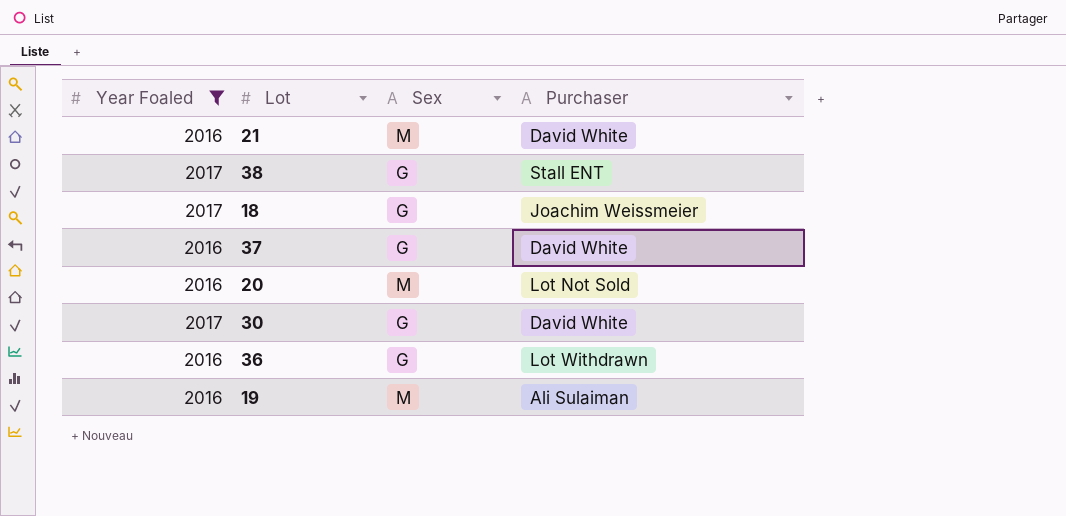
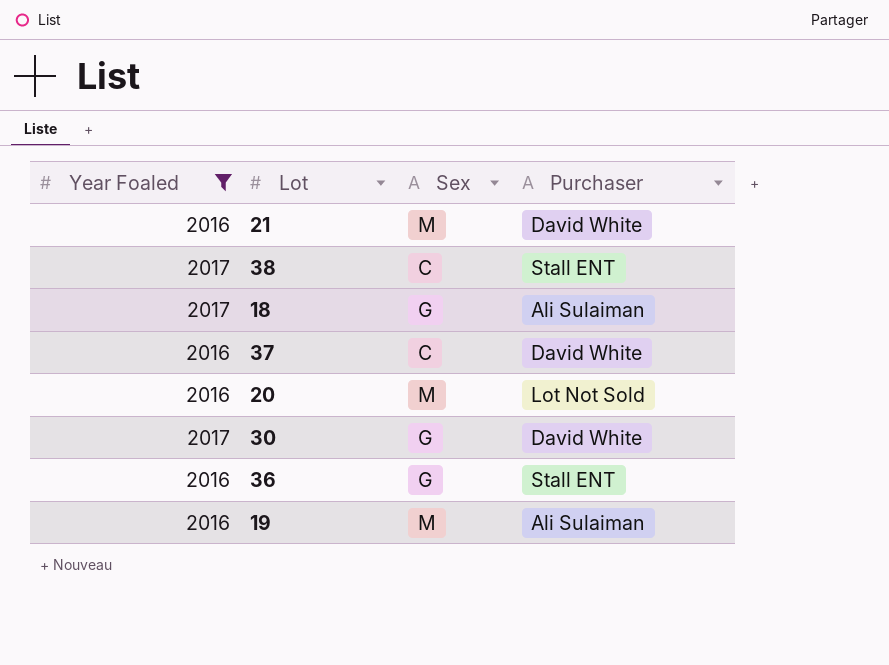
38 | Sex: G -> C
18 | Purchaser: Joachim Weissmeier -> Ali Sulaiman
37 | Sex: G -> C
36 | Purchaser: Lot Withdrawn -> Stall ENT

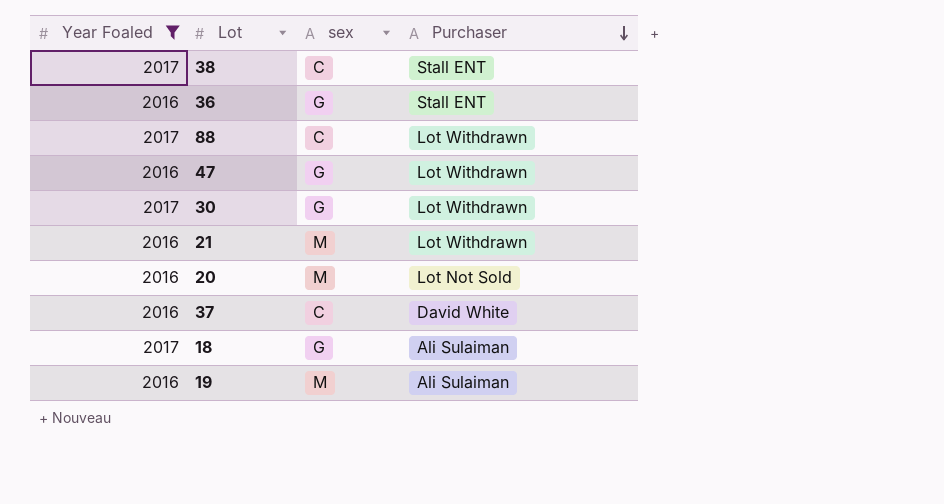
row order: none -> Purchaser descending
column name: Sex -> sex
row 88: none -> 2017 | C | Lot Withdrawn
row 47: none -> 2016 | G | Lot Withdrawn
30 | Purchaser: David White -> Lot Withdrawn
21 | Purchaser: David White -> Lot Withdrawn

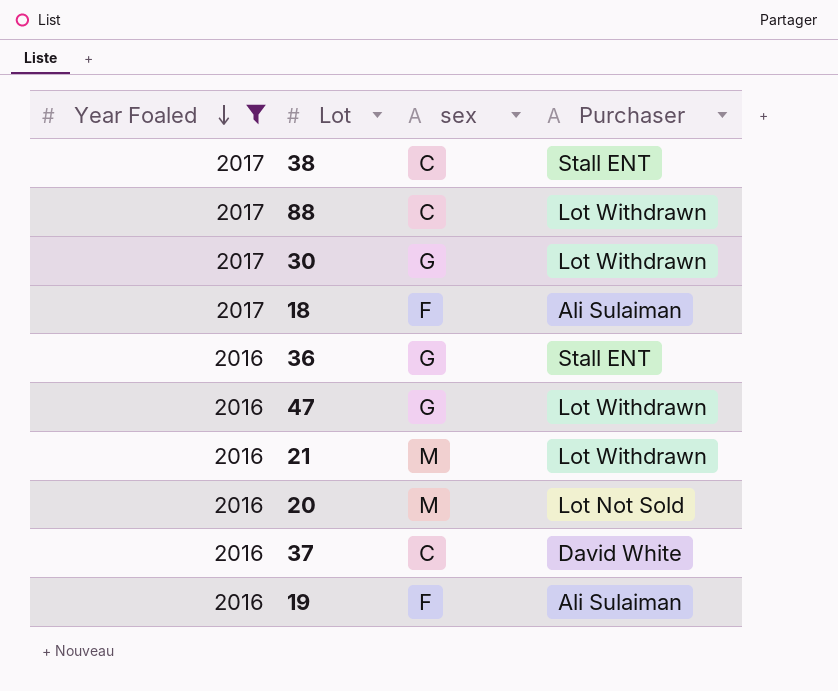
row order: Purchaser descending -> Year Foaled descending
18 | sex: G -> F
19 | sex: M -> F

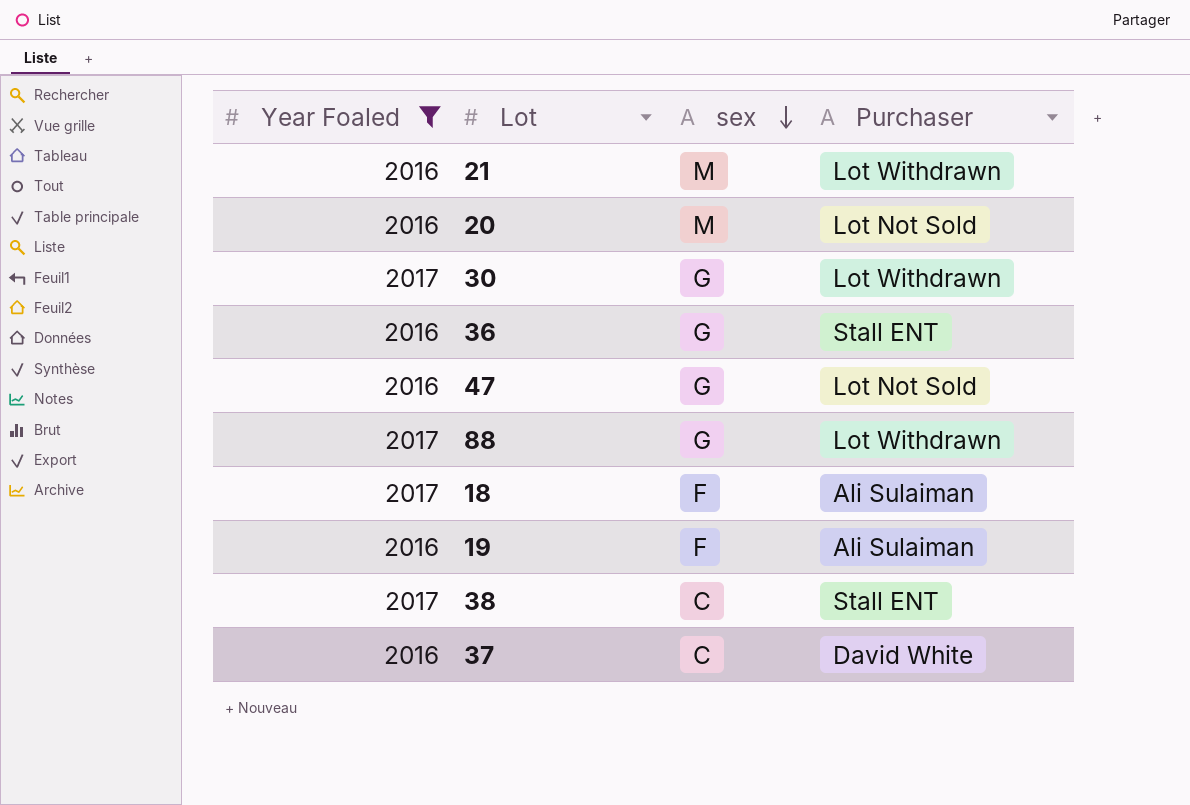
row order: Year Foaled descending -> sex descending
47 | Purchaser: Lot Withdrawn -> Lot Not Sold
88 | sex: C -> G

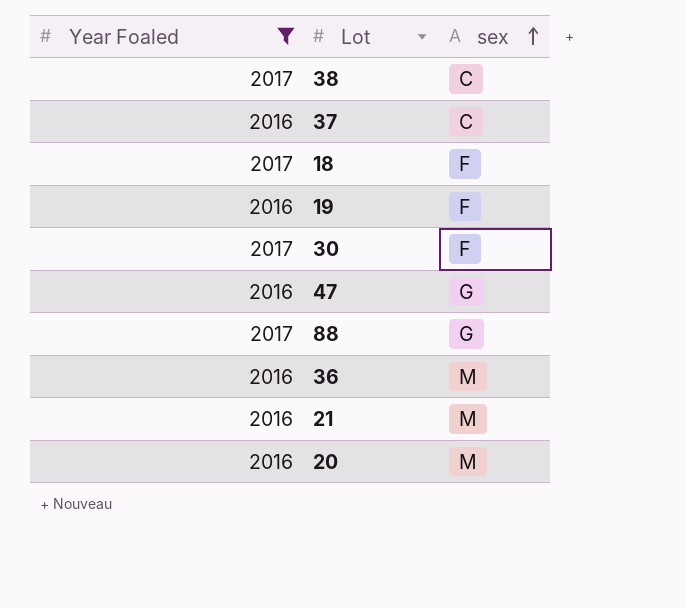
row order: sex descending -> sex ascending
column Purchaser | position: 4 -> none
30 | sex: G -> F
36 | sex: G -> M

